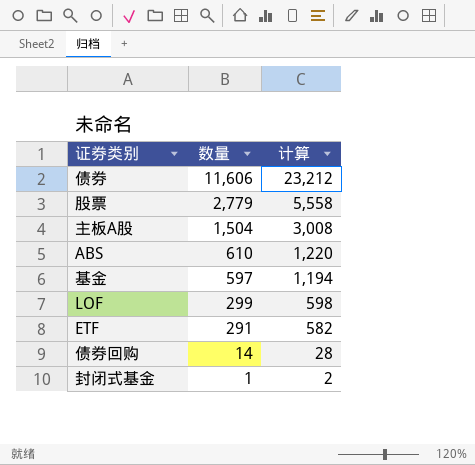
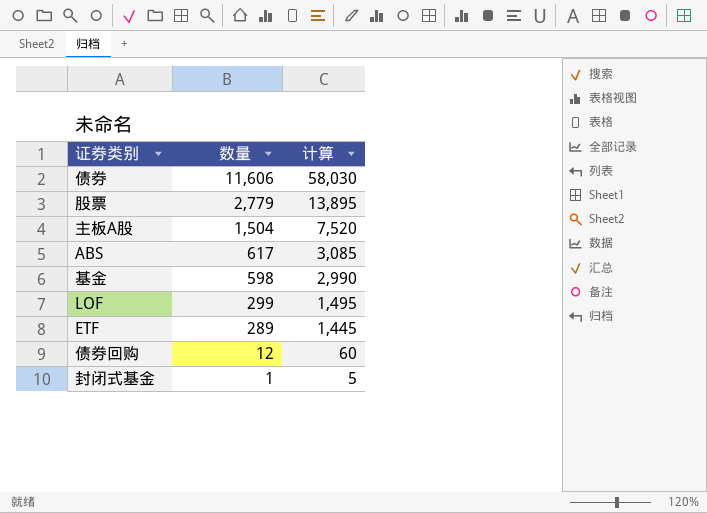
column 计算 | formula: [数量] * 2 -> [数量] * 5
ABS | 数量: 610 -> 617
基金 | 数量: 597 -> 598
ETF | 数量: 291 -> 289
债券回购 | 数量: 14 -> 12

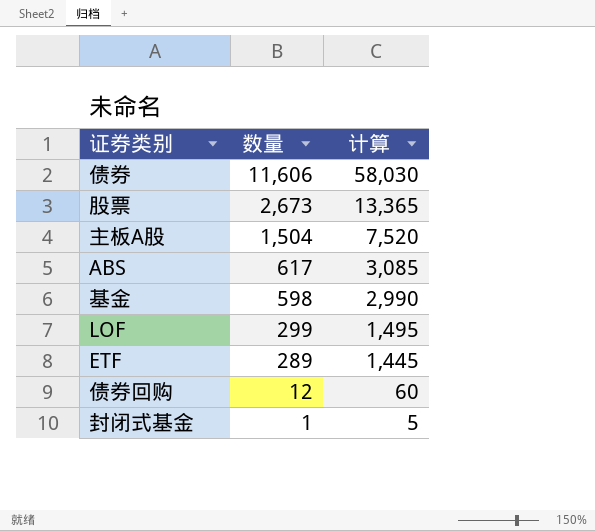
股票 | 数量: 2,779 -> 2,673
股票 | 计算: 13,895 -> 13,365

